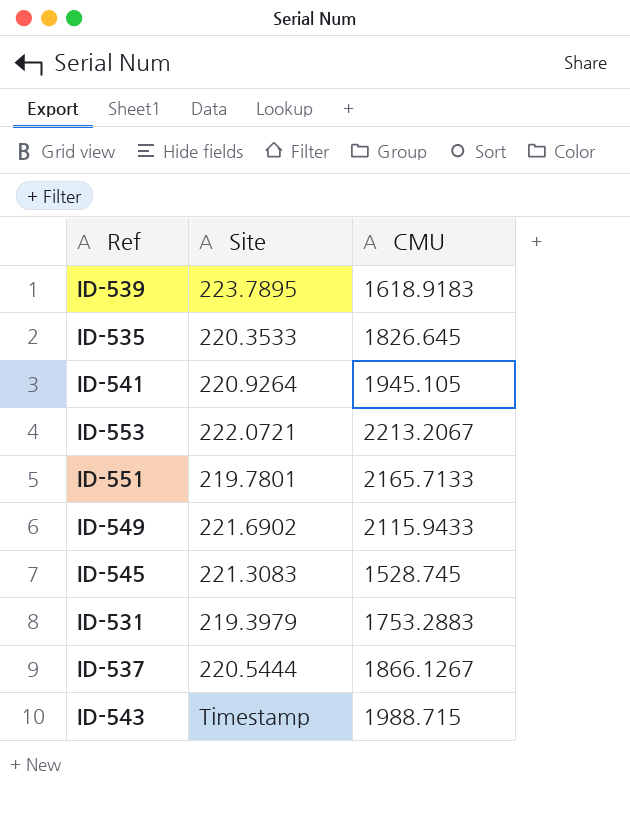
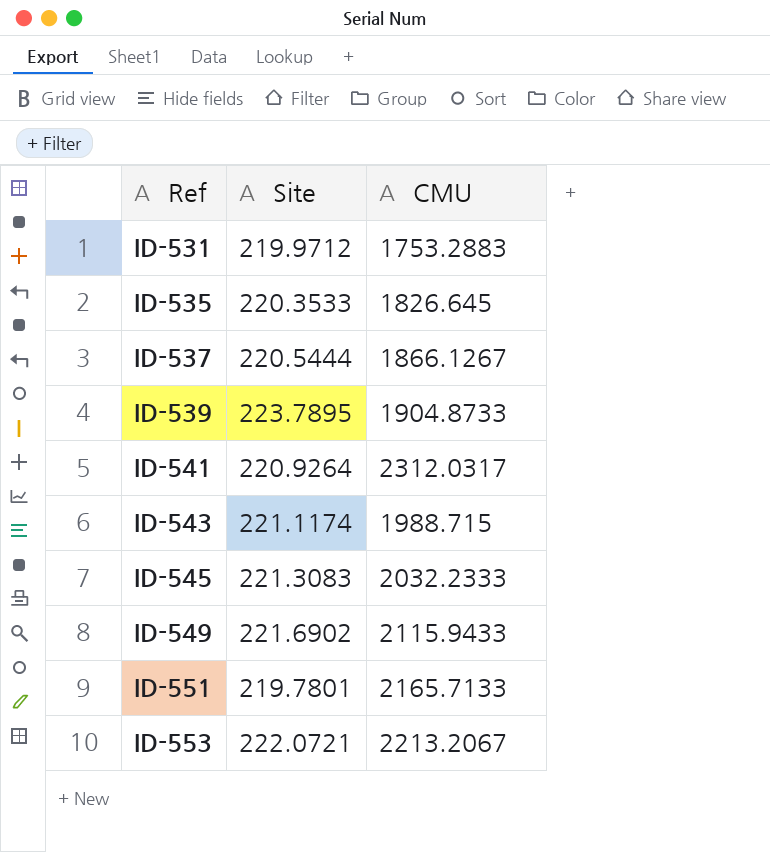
row order: none -> Ref ascending
ID-531 | Site: 219.3979 -> 219.9712
ID-539 | CMU: 1618.9183 -> 1904.8733
ID-541 | CMU: 1945.105 -> 2312.0317
ID-543 | Site: Timestamp -> 221.1174
ID-545 | CMU: 1528.745 -> 2032.2333

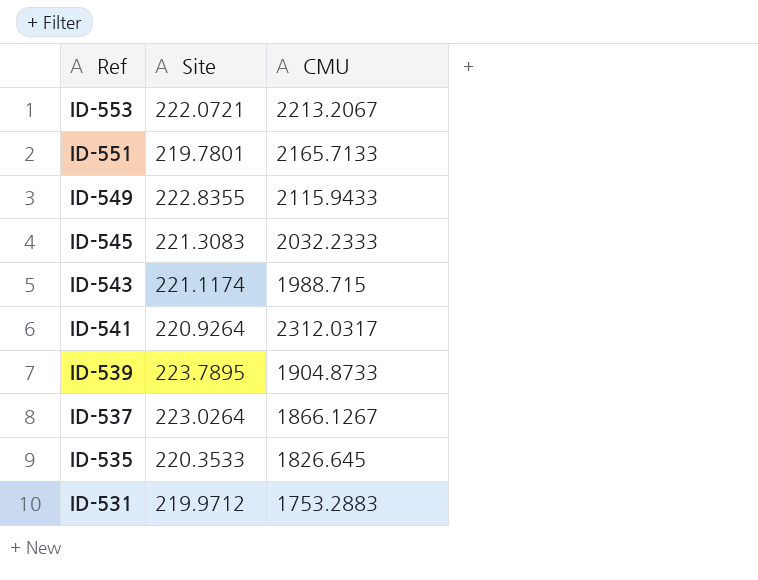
row order: Ref ascending -> Ref descending
ID-549 | Site: 221.6902 -> 222.8355
ID-537 | Site: 220.5444 -> 223.0264

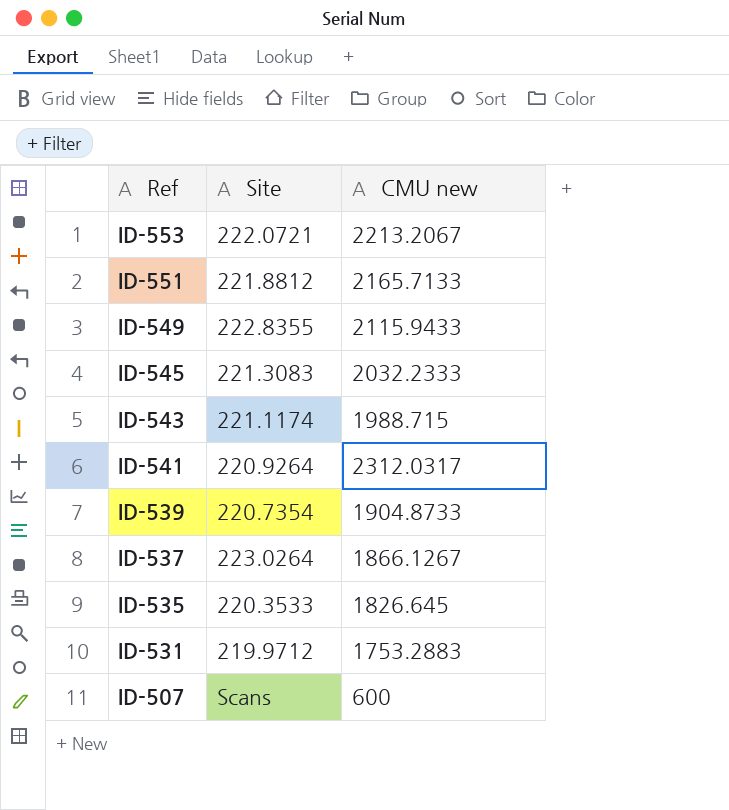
column name: CMU -> CMU new
ID-551 | Site: 219.7801 -> 221.8812
ID-539 | Site: 223.7895 -> 220.7354
row ID-507: none -> Scans | 600

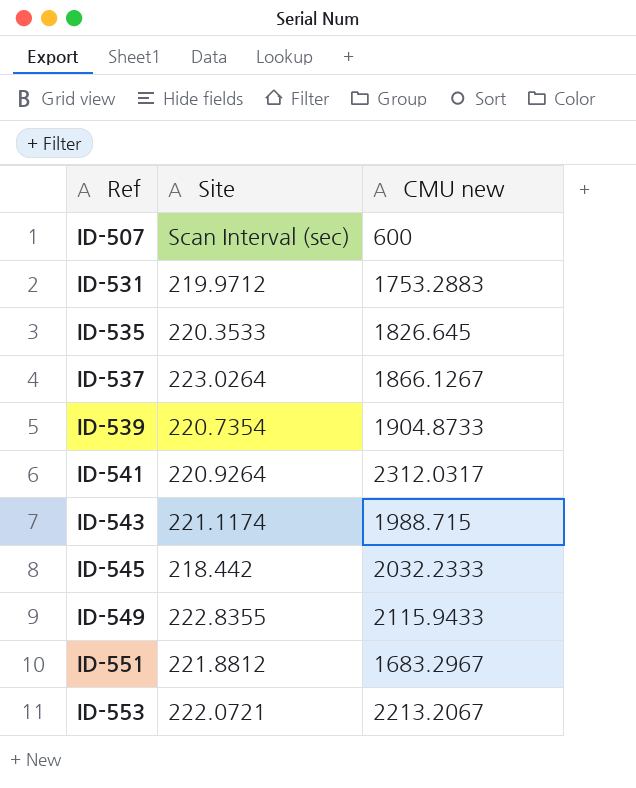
row order: Ref descending -> Ref ascending
ID-507 | Site: Scans -> Scan Interval (sec)
ID-545 | Site: 221.3083 -> 218.442
ID-551 | CMU new: 2165.7133 -> 1683.2967

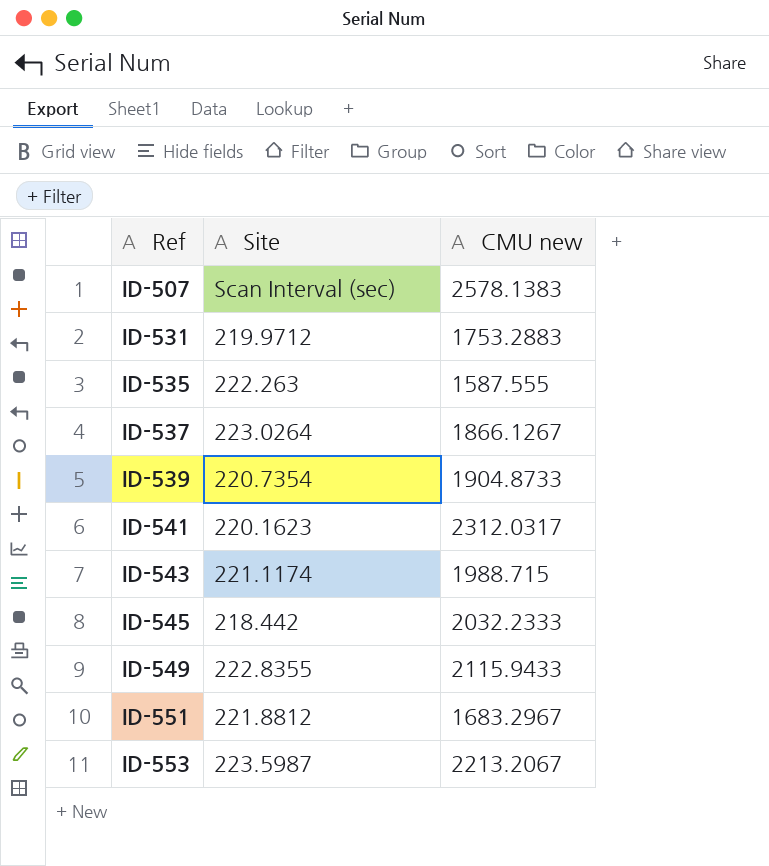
ID-507 | CMU new: 600 -> 2578.1383
ID-535 | Site: 220.3533 -> 222.263
ID-535 | CMU new: 1826.645 -> 1587.555
ID-541 | Site: 220.9264 -> 220.1623
ID-553 | Site: 222.0721 -> 223.5987

